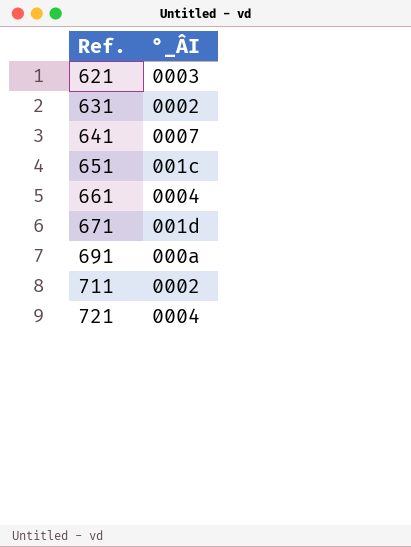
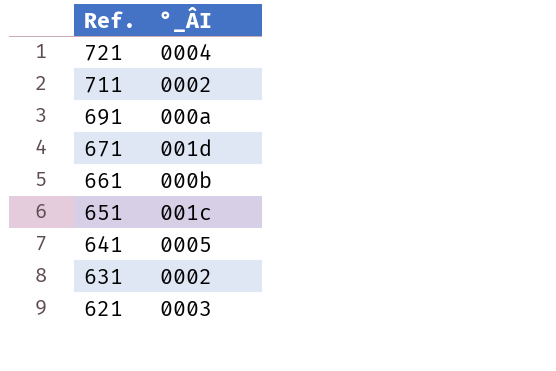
row order: Ref. ascending -> Ref. descending
661 | °_ÂI: 0004 -> 000b
641 | °_ÂI: 0007 -> 0005

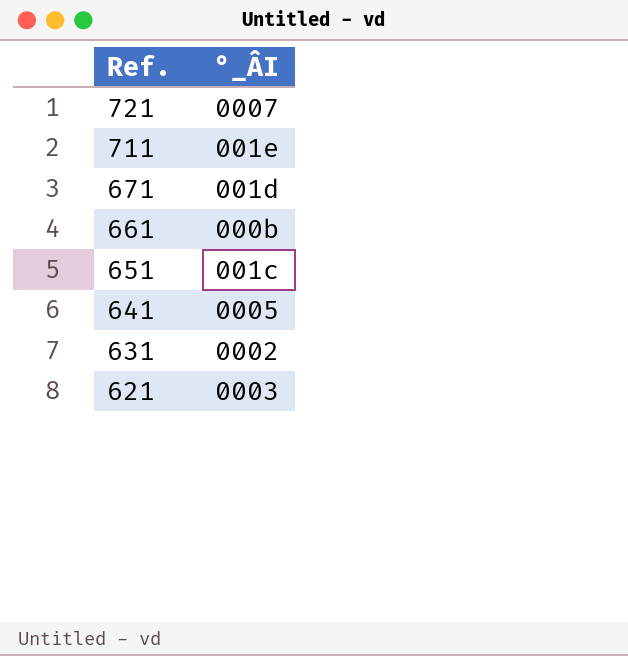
row 691: 000a -> none
721 | °_ÂI: 0004 -> 0007
711 | °_ÂI: 0002 -> 001e

